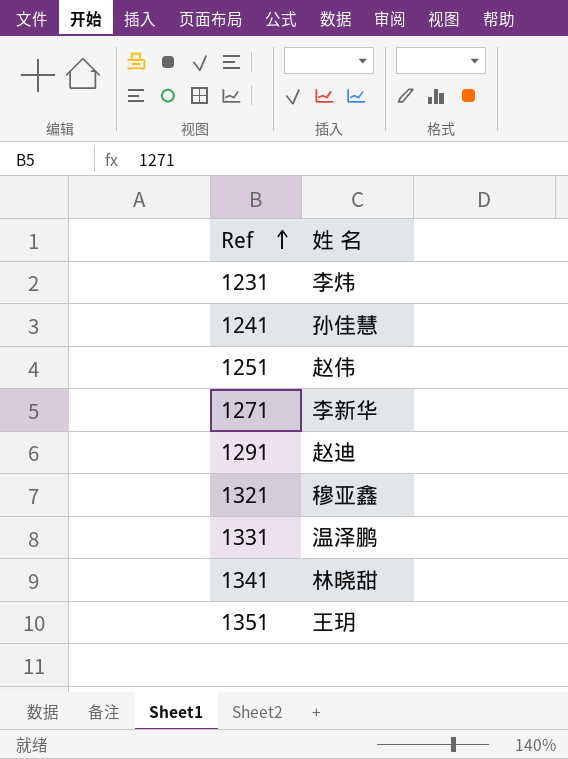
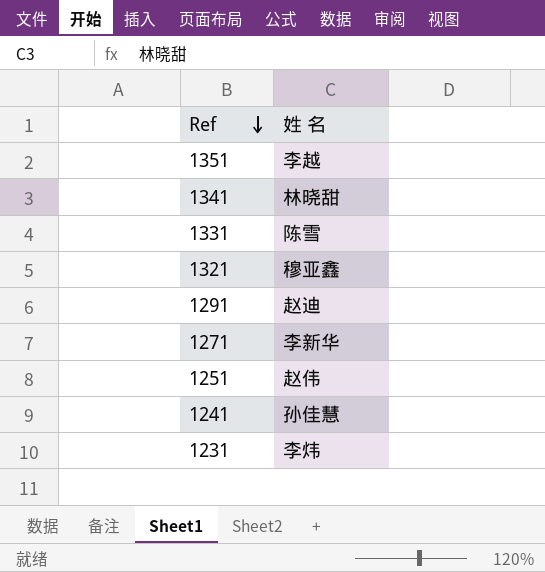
row order: Ref ascending -> Ref descending
1351 | 姓 名: 王玥 -> 李越
1331 | 姓 名: 温泽鹏 -> 陈雪

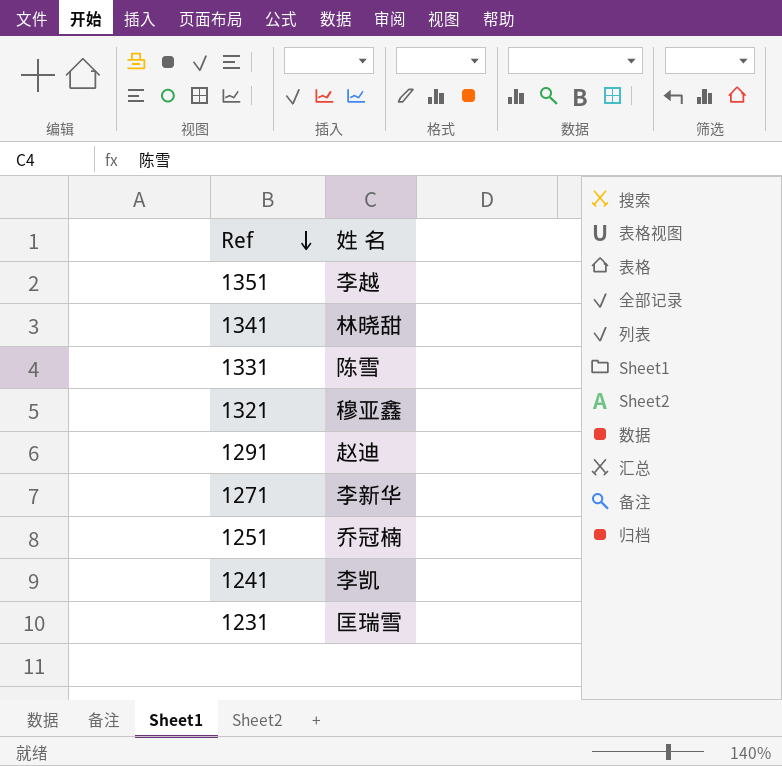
1251 | 姓 名: 赵伟 -> 乔冠楠
1241 | 姓 名: 孙佳慧 -> 李凯
1231 | 姓 名: 李炜 -> 匡瑞雪

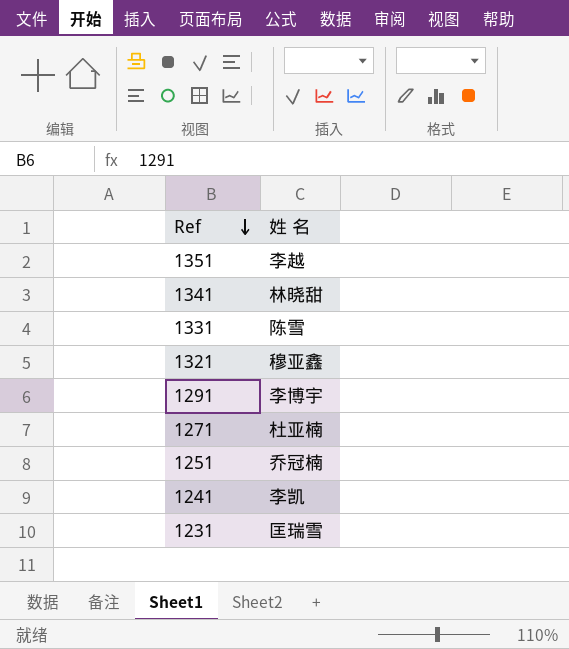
1291 | 姓 名: 赵迪 -> 李博宇
1271 | 姓 名: 李新华 -> 杜亚楠

